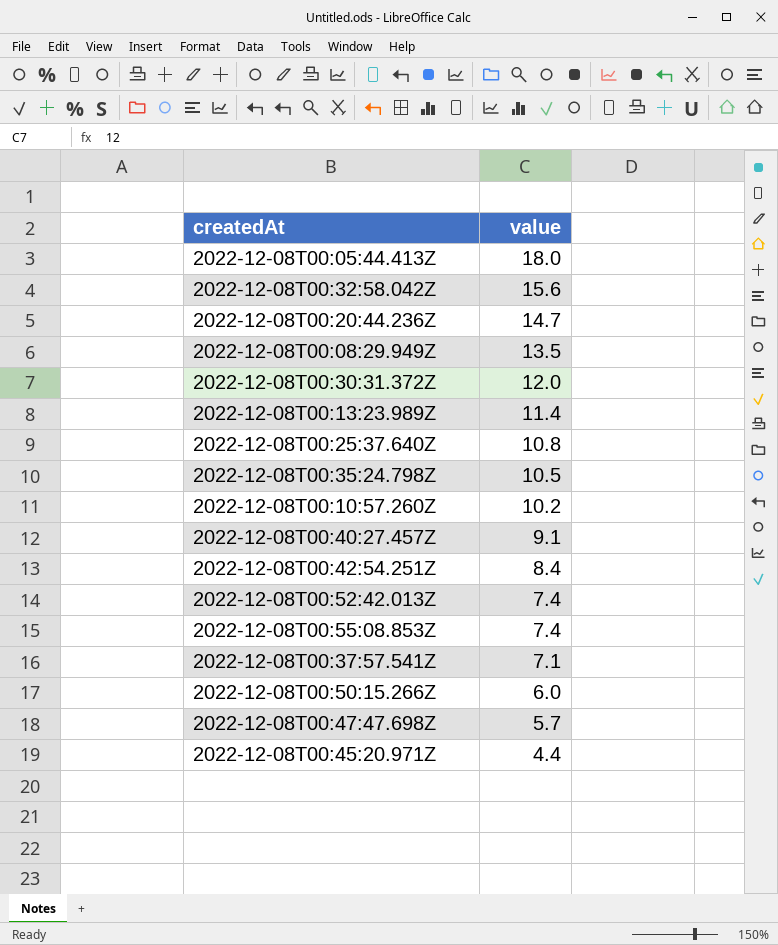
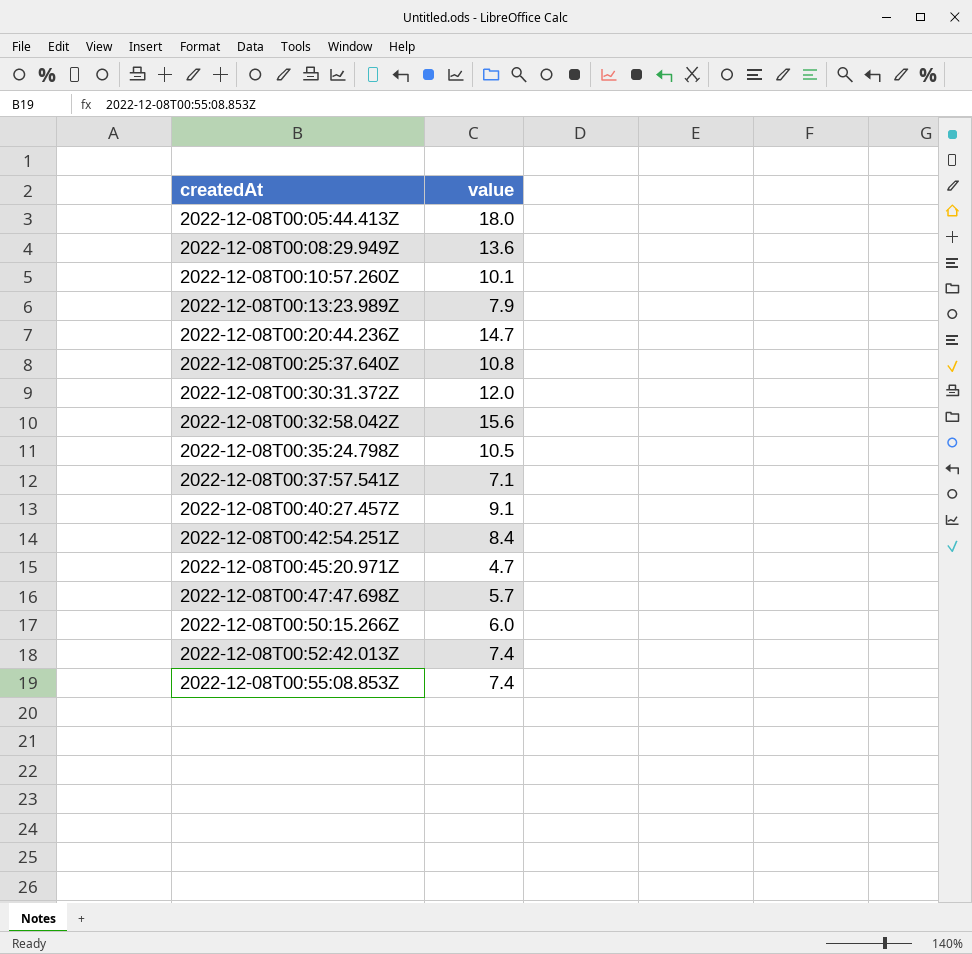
row order: value descending -> createdAt ascending
2022-12-08T00:08:29.949Z | value: 13.5 -> 13.6
2022-12-08T00:10:57.260Z | value: 10.2 -> 10.1
2022-12-08T00:13:23.989Z | value: 11.4 -> 7.9
2022-12-08T00:45:20.971Z | value: 4.4 -> 4.7

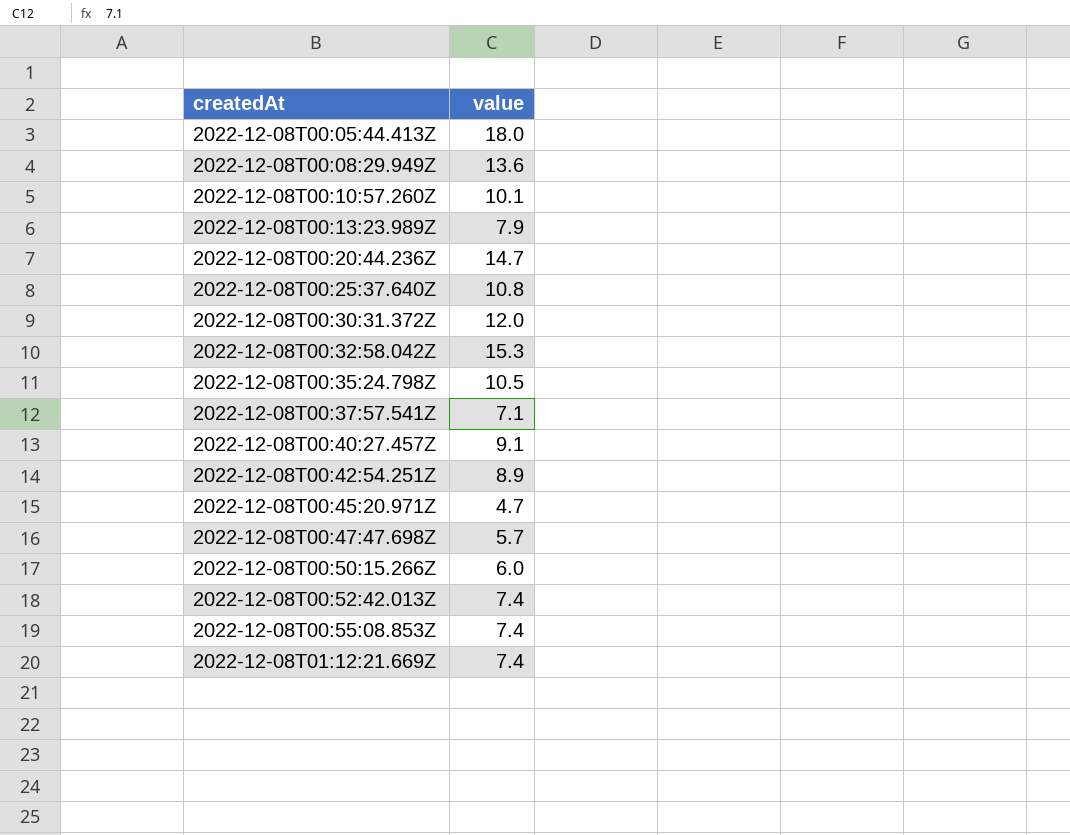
2022-12-08T00:32:58.042Z | value: 15.6 -> 15.3
2022-12-08T00:42:54.251Z | value: 8.4 -> 8.9
row 2022-12-08T01:12:21.669Z: none -> 7.4

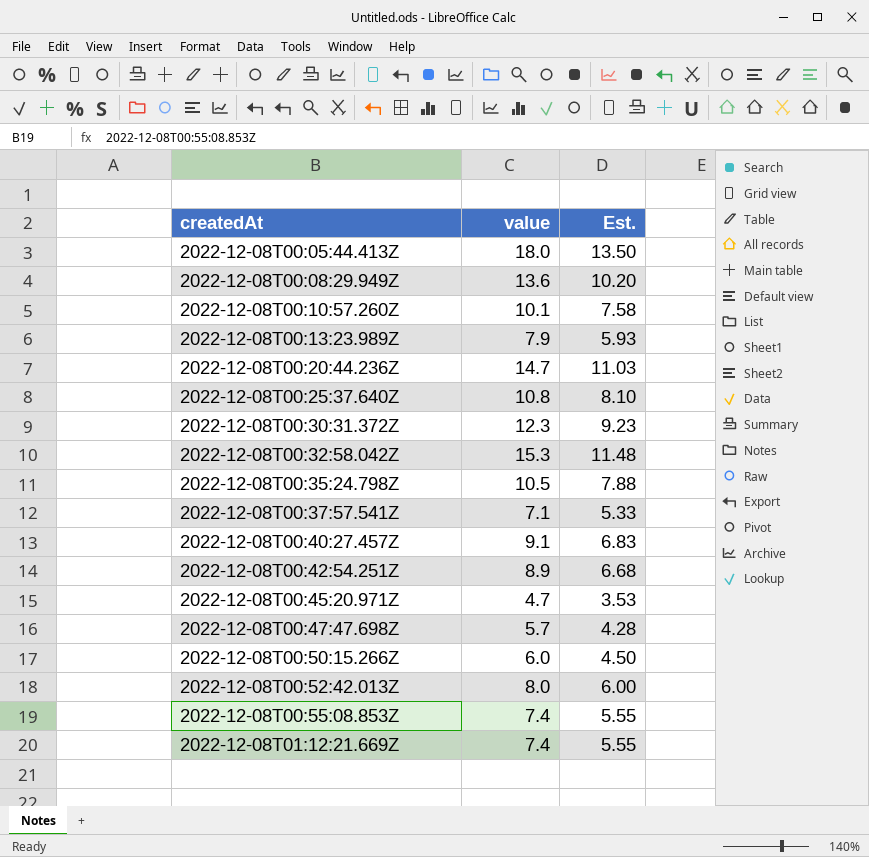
column Est. | formula: none -> [value] * 0.75
2022-12-08T00:30:31.372Z | value: 12.0 -> 12.3
2022-12-08T00:52:42.013Z | value: 7.4 -> 8.0

